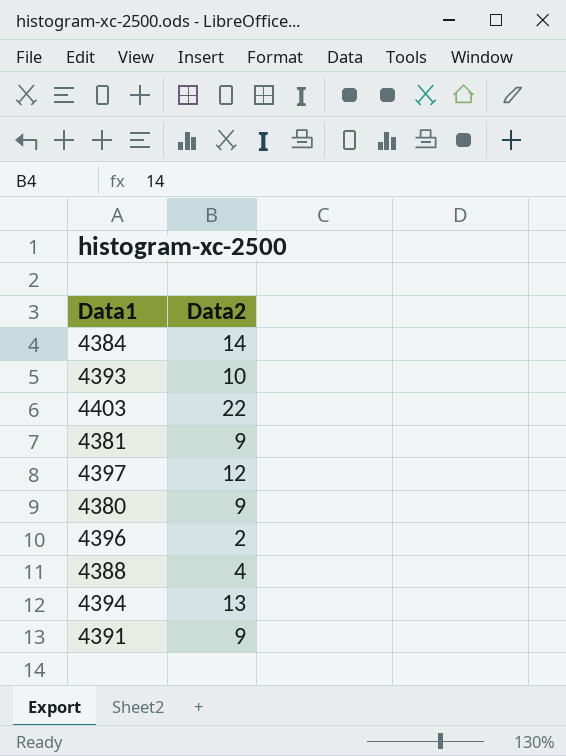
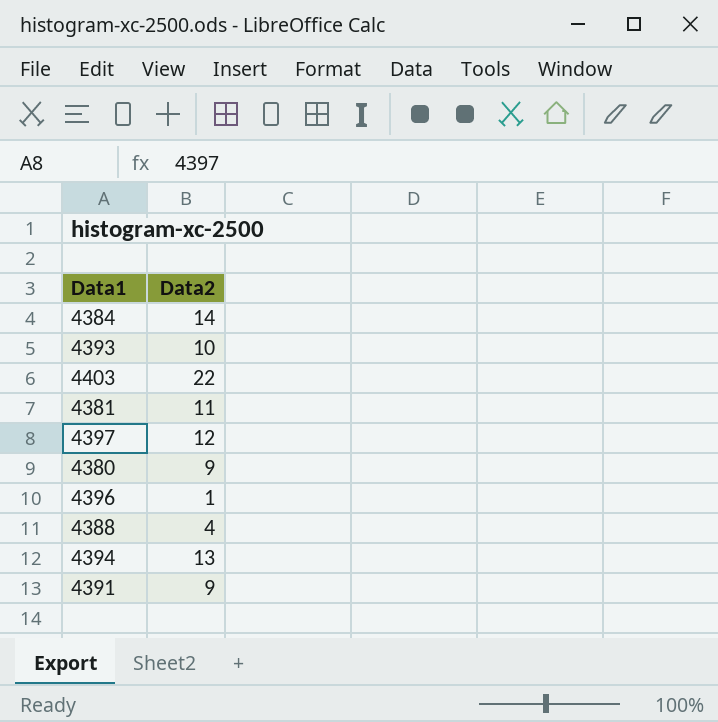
4381 | Data2: 9 -> 11
4396 | Data2: 2 -> 1

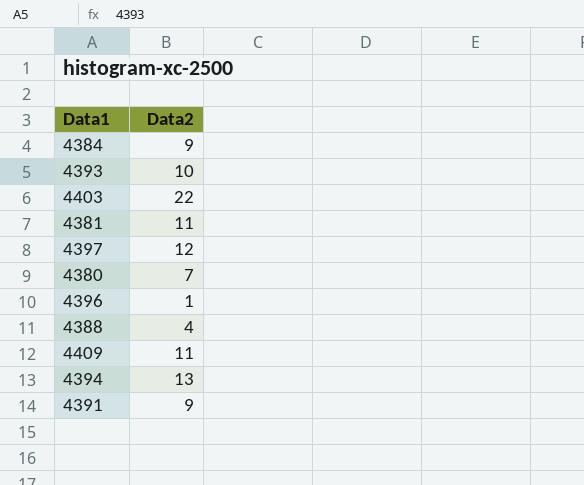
4384 | Data2: 14 -> 9
4380 | Data2: 9 -> 7
row 4409: none -> 11

